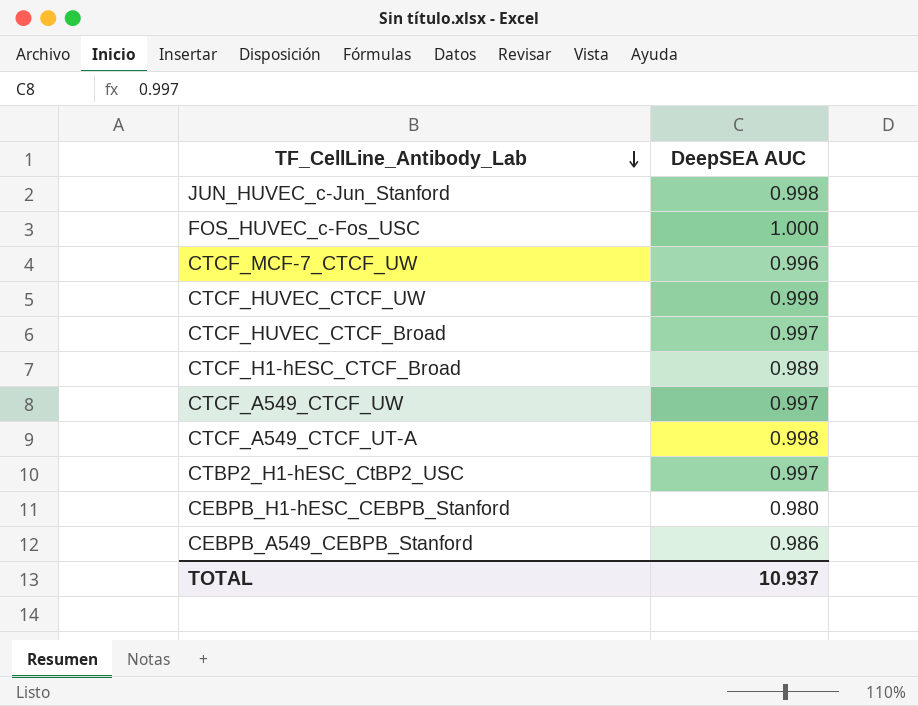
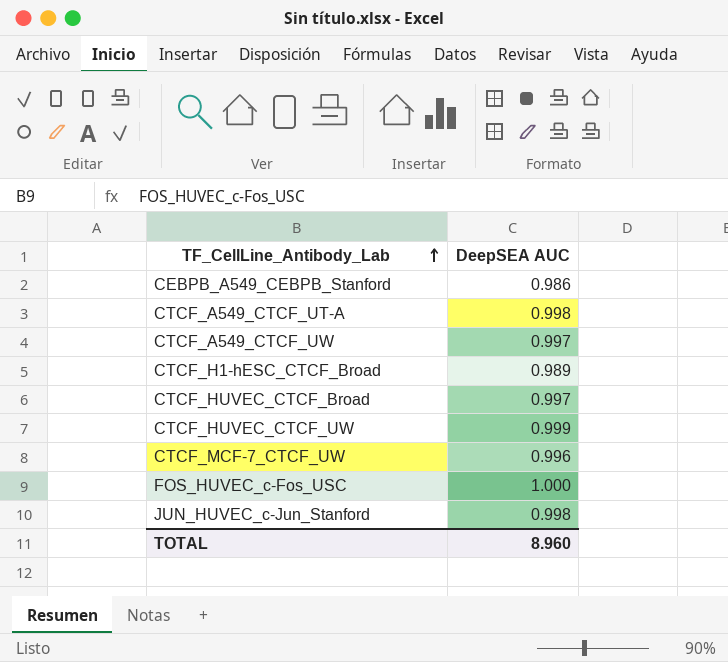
row order: TF_CellLine_Antibody_Lab descending -> TF_CellLine_Antibody_Lab ascending
row CTBP2_H1-hESC_CtBP2_USC: 0.997 -> none
row CEBPB_H1-hESC_CEBPB_Stanford: 0.980 -> none
TOTAL | DeepSEA AUC: 10.937 -> 8.960

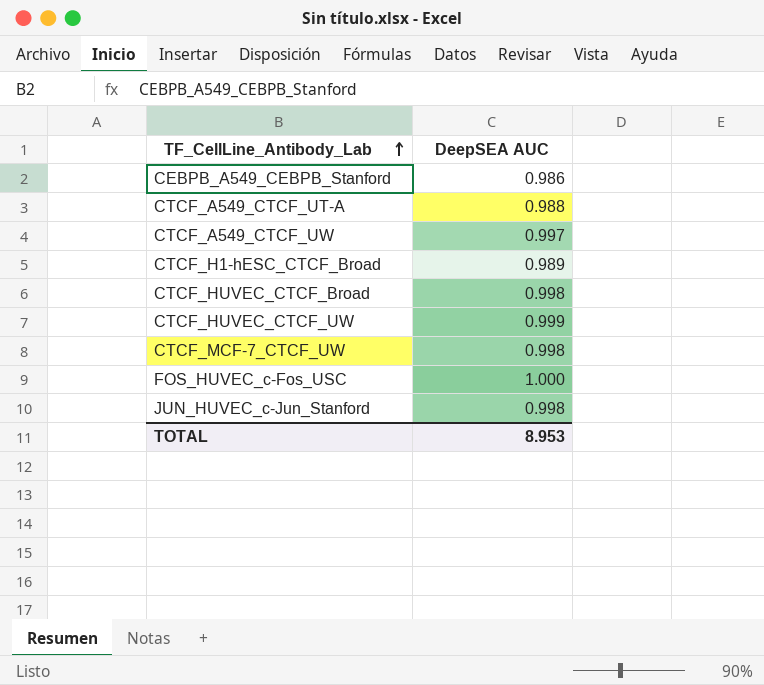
CTCF_A549_CTCF_UT-A | DeepSEA AUC: 0.998 -> 0.988
CTCF_HUVEC_CTCF_Broad | DeepSEA AUC: 0.997 -> 0.998
CTCF_MCF-7_CTCF_UW | DeepSEA AUC: 0.996 -> 0.998
TOTAL | DeepSEA AUC: 8.960 -> 8.953

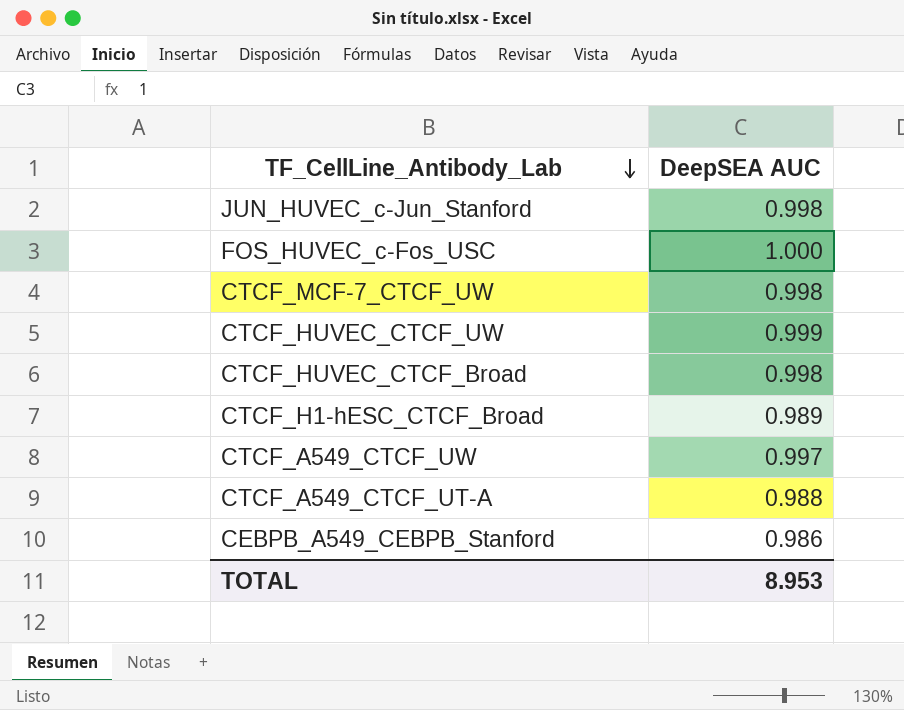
row order: TF_CellLine_Antibody_Lab ascending -> TF_CellLine_Antibody_Lab descending

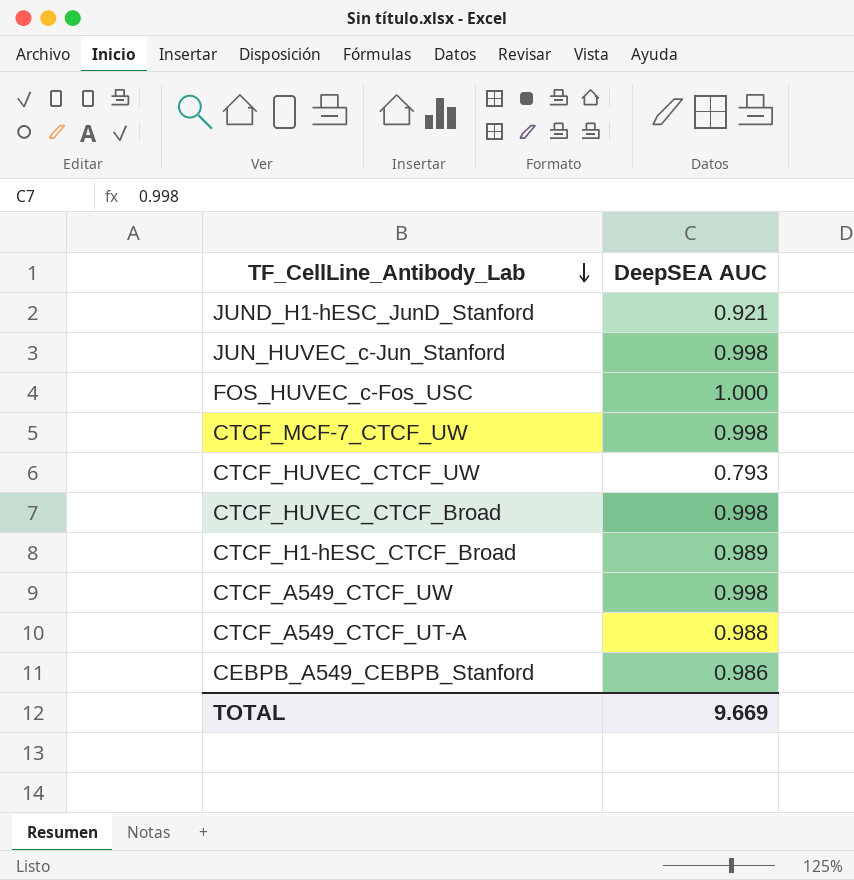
row JUND_H1-hESC_JunD_Stanford: none -> 0.921
CTCF_HUVEC_CTCF_UW | DeepSEA AUC: 0.999 -> 0.793
CTCF_A549_CTCF_UW | DeepSEA AUC: 0.997 -> 0.998
TOTAL | DeepSEA AUC: 8.953 -> 9.669

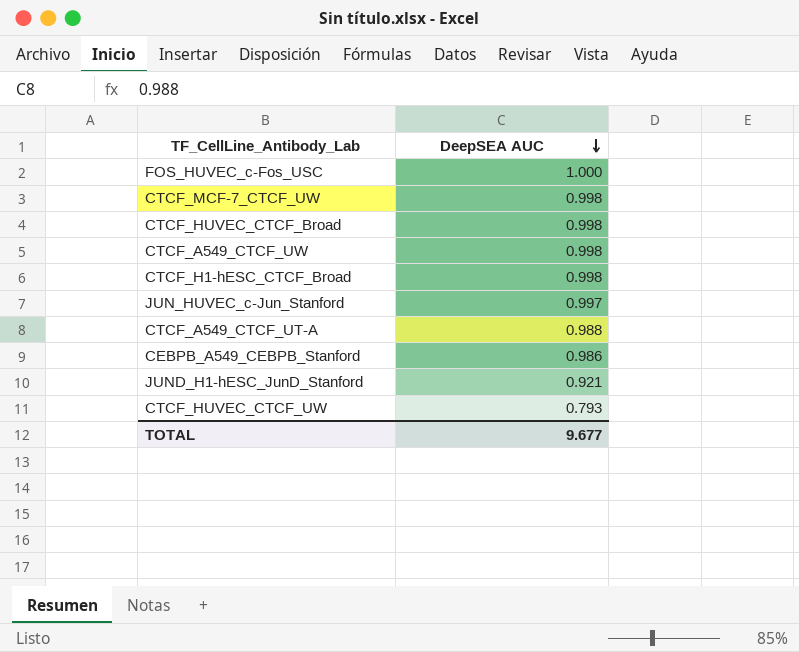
row order: TF_CellLine_Antibody_Lab descending -> DeepSEA AUC descending
CTCF_H1-hESC_CTCF_Broad | DeepSEA AUC: 0.989 -> 0.998
JUN_HUVEC_c-Jun_Stanford | DeepSEA AUC: 0.998 -> 0.997
TOTAL | DeepSEA AUC: 9.669 -> 9.677

